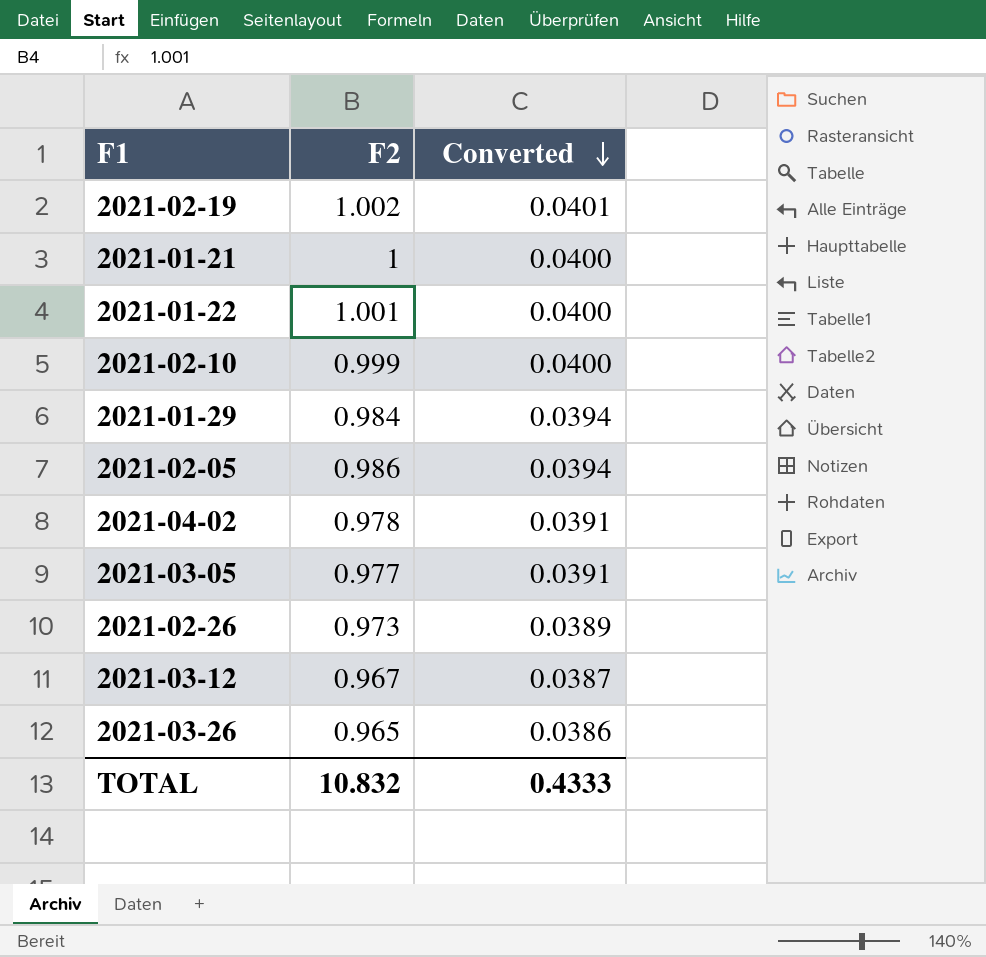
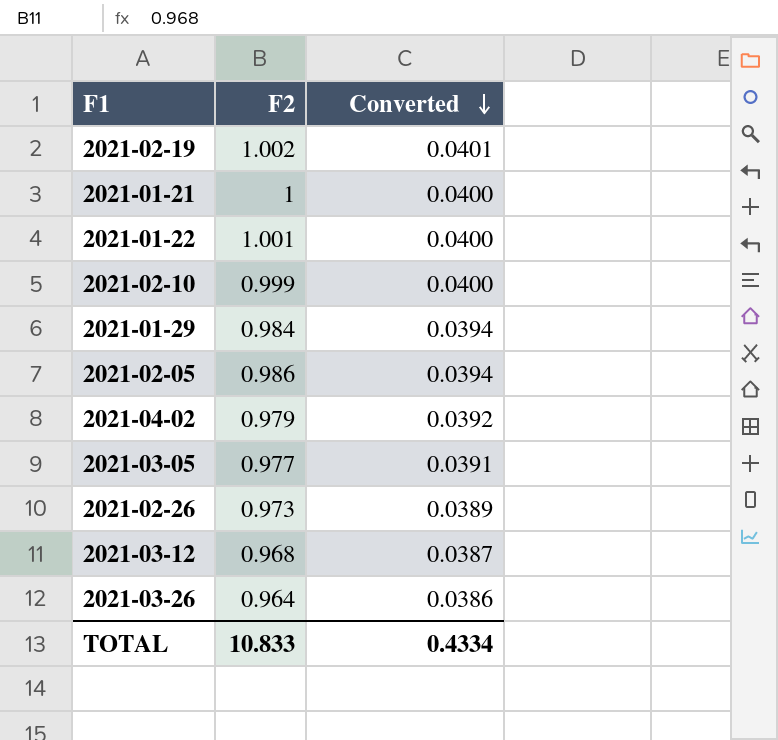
2021-04-02 | F2: 0.978 -> 0.979
2021-04-02 | Converted: 0.0391 -> 0.0392
2021-03-12 | F2: 0.967 -> 0.968
2021-03-26 | F2: 0.965 -> 0.964
TOTAL | F2: 10.832 -> 10.833
TOTAL | Converted: 0.4333 -> 0.4334

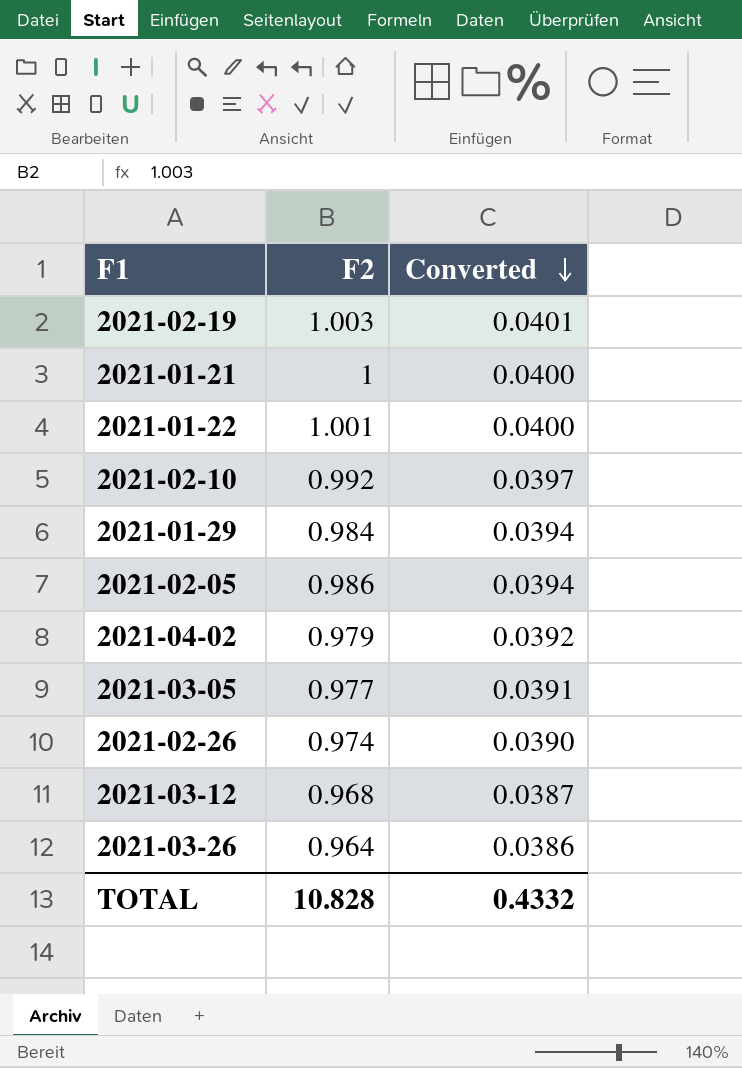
2021-02-19 | F2: 1.002 -> 1.003
2021-02-10 | F2: 0.999 -> 0.992
2021-02-10 | Converted: 0.0400 -> 0.0397
2021-02-26 | F2: 0.973 -> 0.974
2021-02-26 | Converted: 0.0389 -> 0.0390
TOTAL | F2: 10.833 -> 10.828
TOTAL | Converted: 0.4334 -> 0.4332

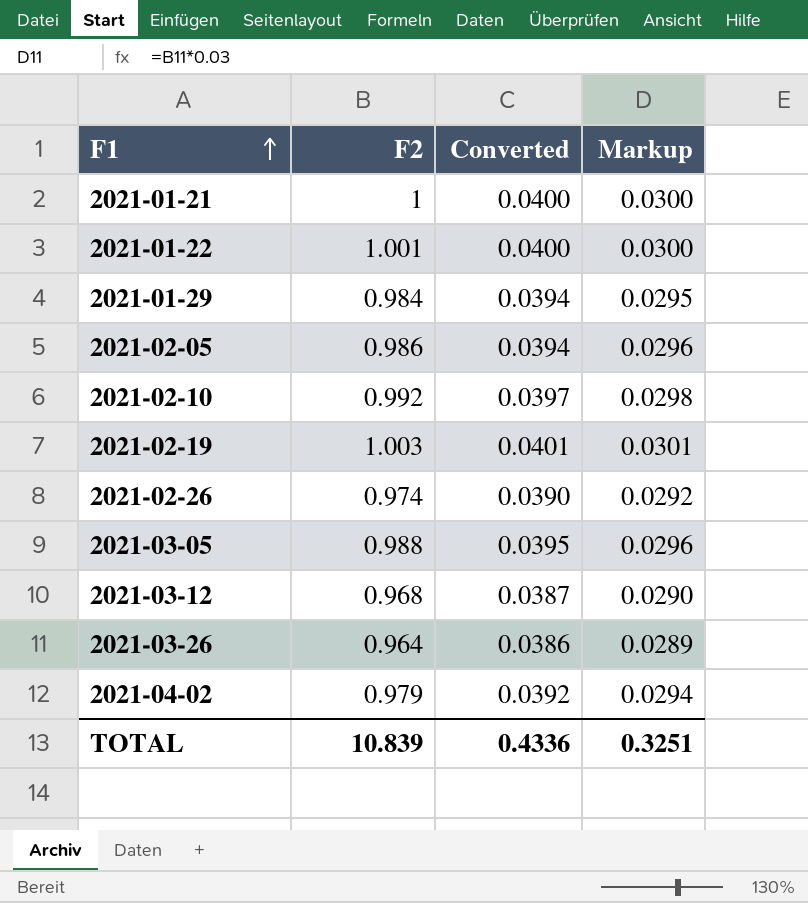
row order: Converted descending -> F1 ascending
column Markup | formula: none -> [F2] * 0.03
2021-03-05 | F2: 0.977 -> 0.988
2021-03-05 | Converted: 0.0391 -> 0.0395
TOTAL | F2: 10.828 -> 10.839
TOTAL | Converted: 0.4332 -> 0.4336

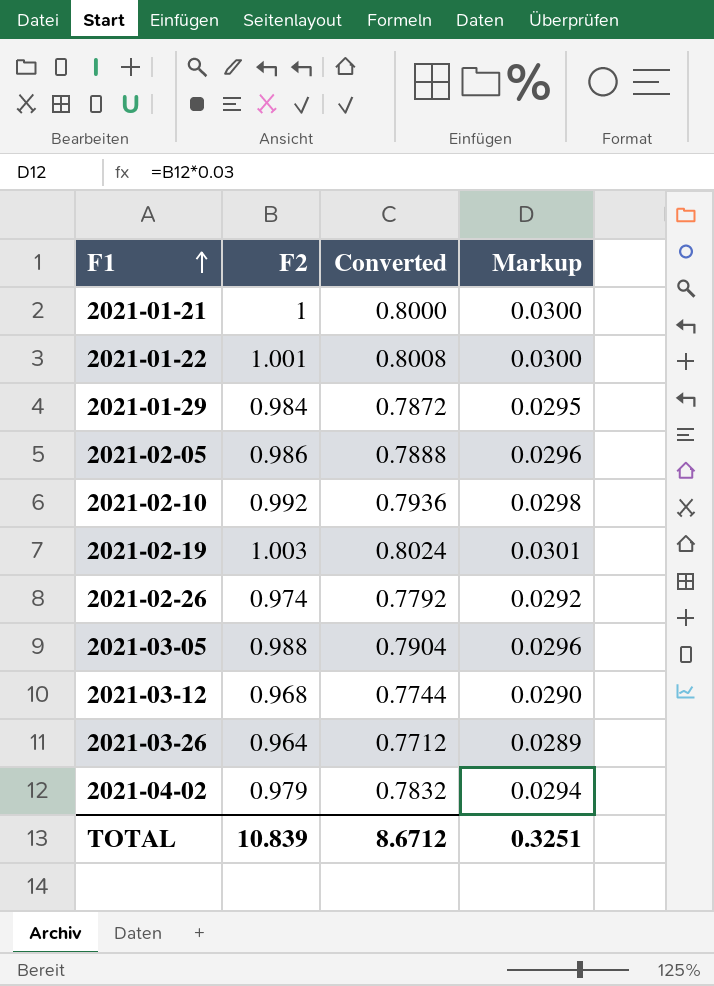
column Converted | formula: [F2] * 0.04 -> [F2] * 0.8
TOTAL | Converted: 0.4336 -> 8.6712

